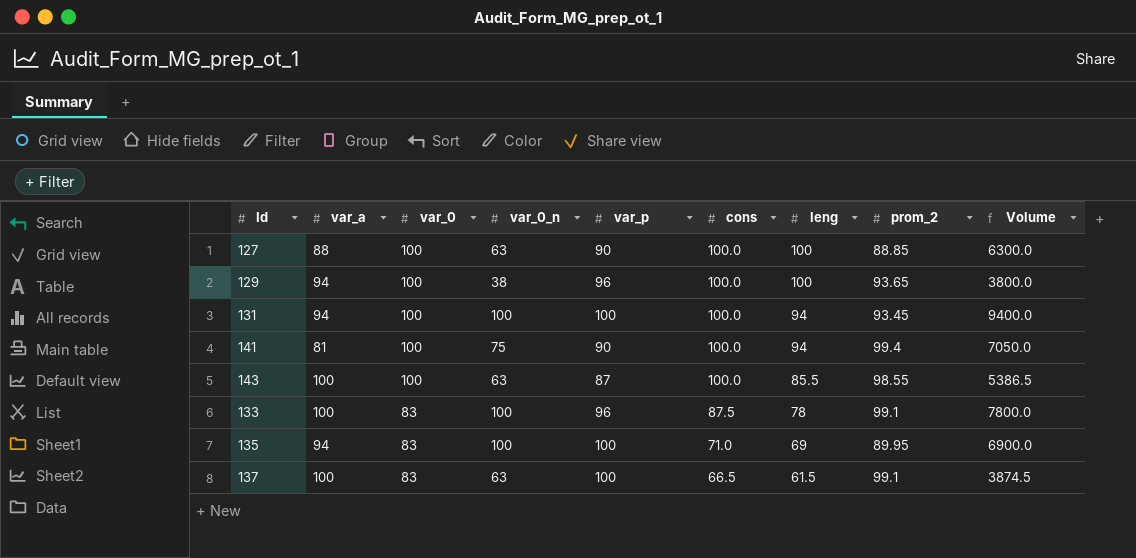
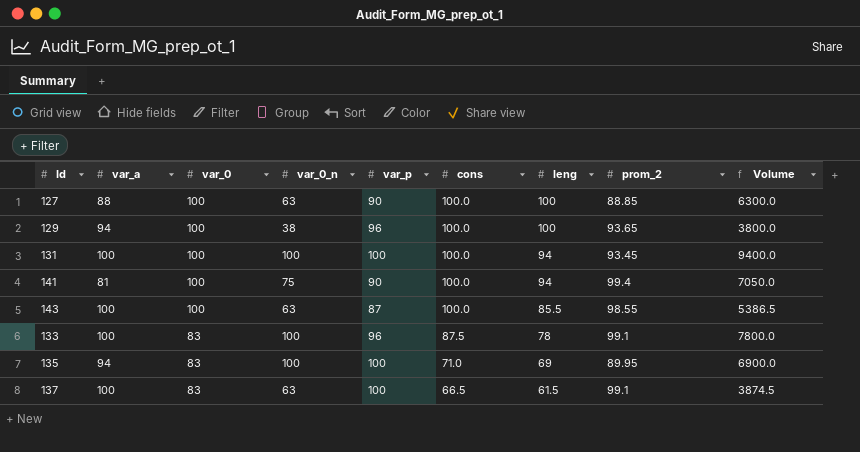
131 | var_a: 94 -> 100

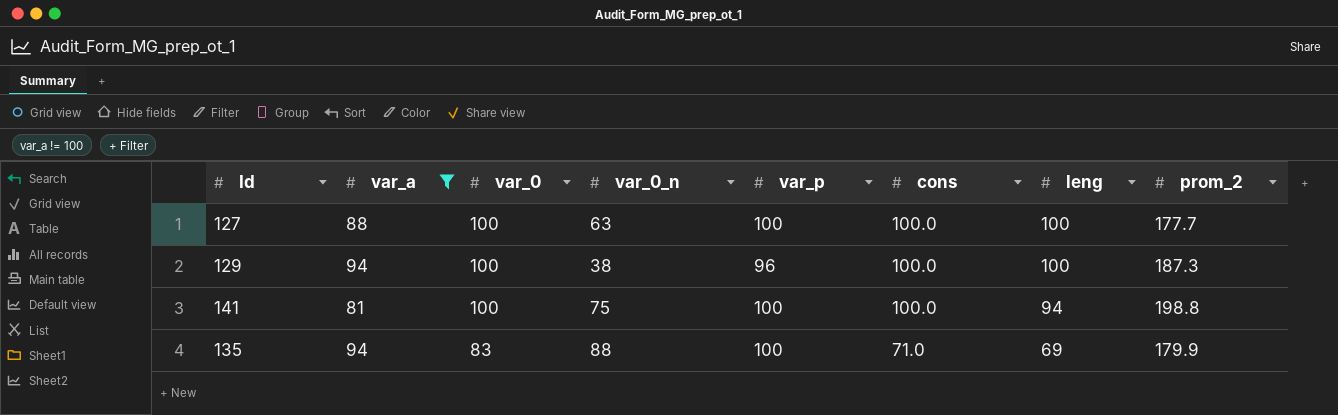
filter: none -> var_a != 100
column Volume | formula: [var_0_n] * [leng] -> none
127 | var_p: 90 -> 100
127 | prom_2: 88.85 -> 177.7
129 | prom_2: 93.65 -> 187.3
141 | var_p: 90 -> 100
141 | prom_2: 99.4 -> 198.8
135 | var_0_n: 100 -> 88
135 | prom_2: 89.95 -> 179.9

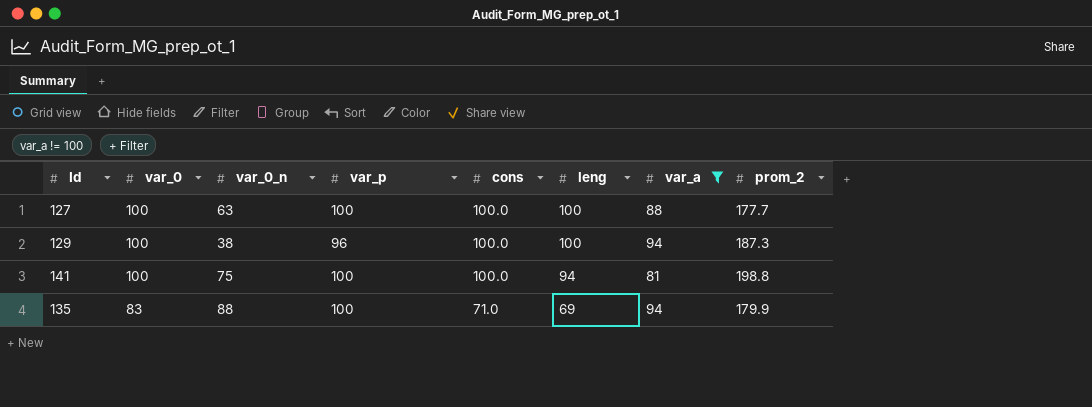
column var_a | position: 2 -> 7

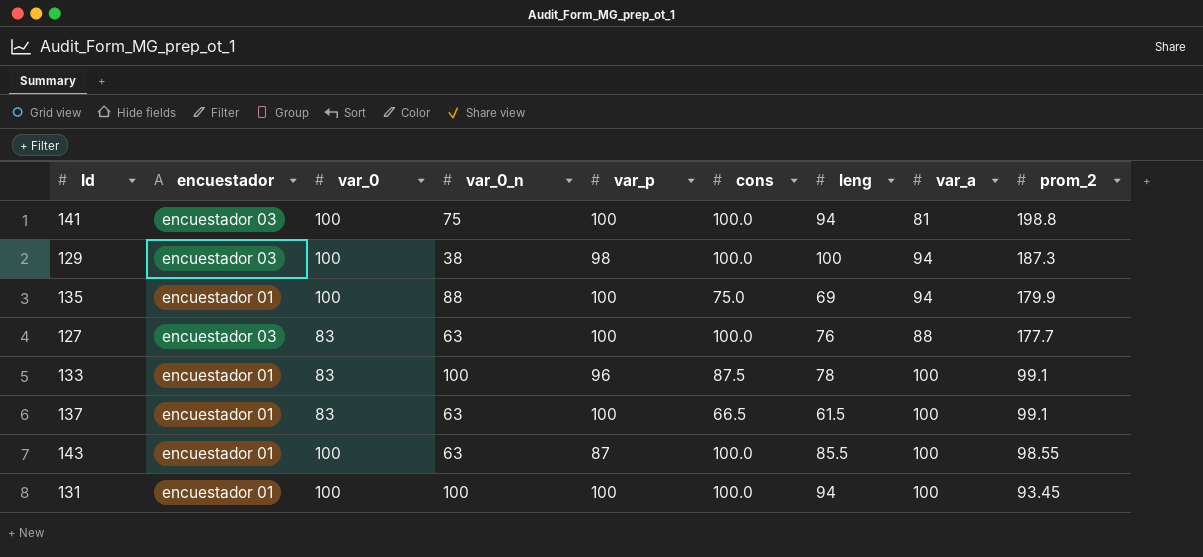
filter: var_a != 100 -> none
row order: var_0 descending -> prom_2 descending
column encuestador | position: none -> 2
129 | var_p: 96 -> 98
135 | var_0: 83 -> 100
135 | cons: 71.0 -> 75.0
127 | var_0: 100 -> 83
127 | leng: 100 -> 76

